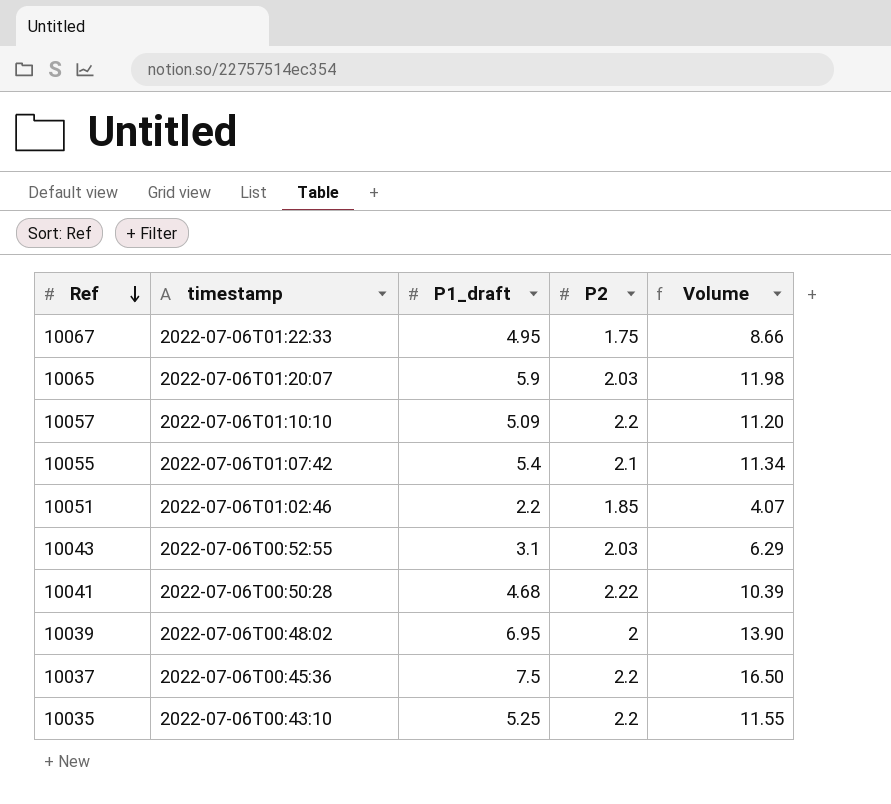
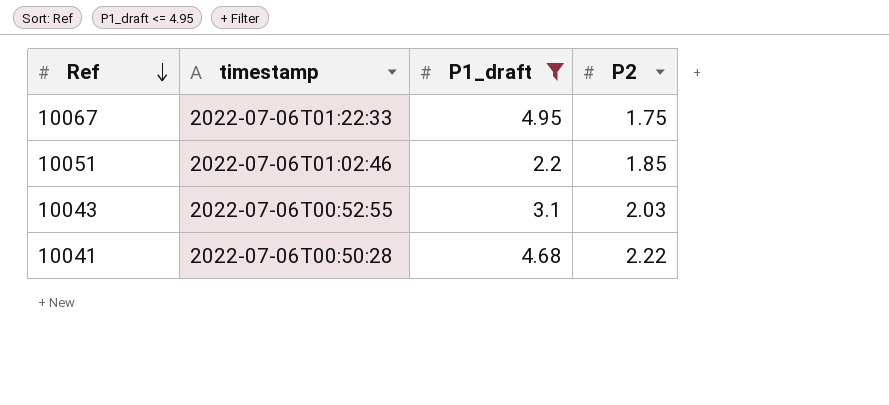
filter: none -> P1_draft <= 4.95
column Volume | formula: [P1_draft] * [P2] -> none

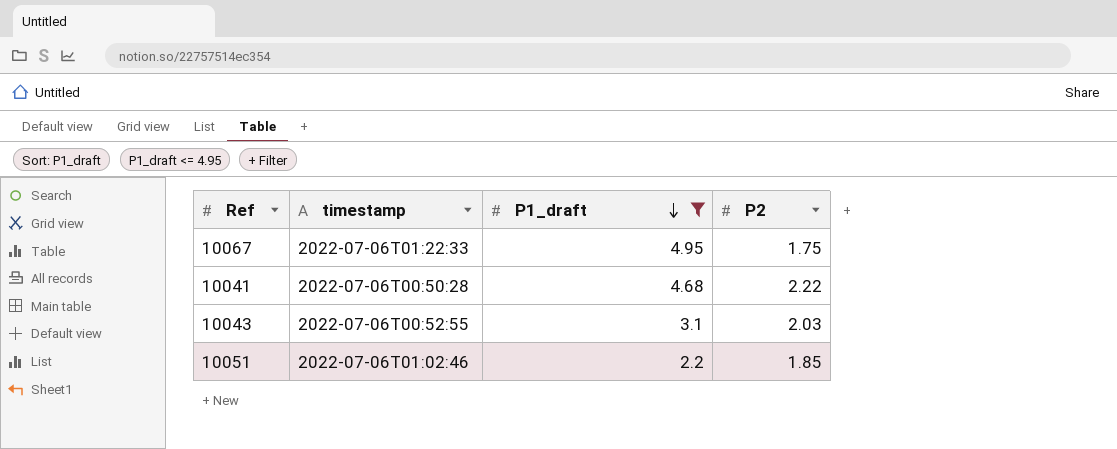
row order: Ref descending -> P1_draft descending

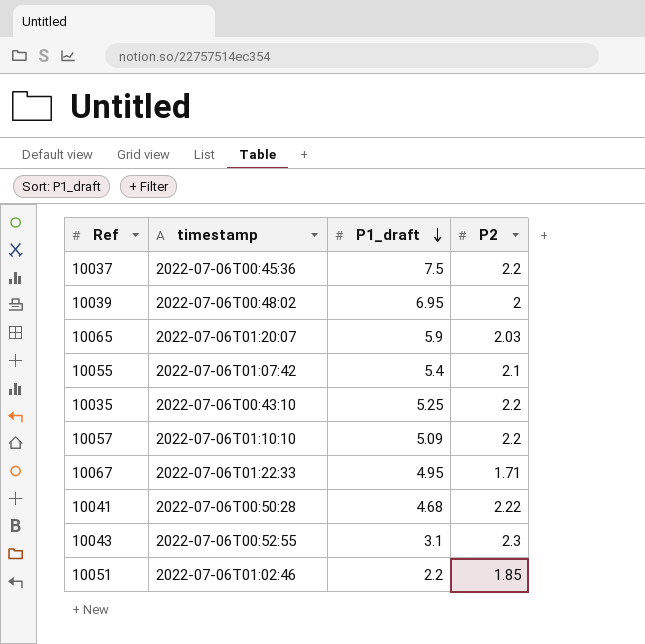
filter: P1_draft <= 4.95 -> none
10067 | P2: 1.75 -> 1.71
10043 | P2: 2.03 -> 2.3

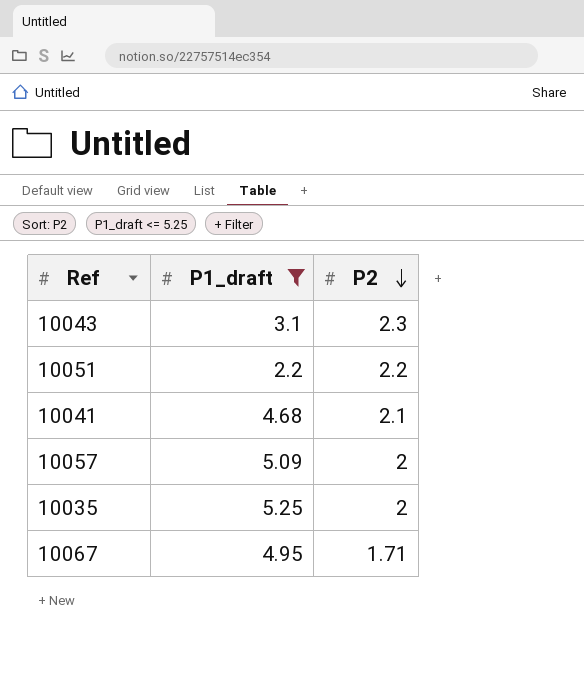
filter: none -> P1_draft <= 5.25
row order: P1_draft descending -> P2 descending
column timestamp | position: 2 -> none
10051 | P2: 1.85 -> 2.2
10041 | P2: 2.22 -> 2.1
10057 | P2: 2.2 -> 2
10035 | P2: 2.2 -> 2

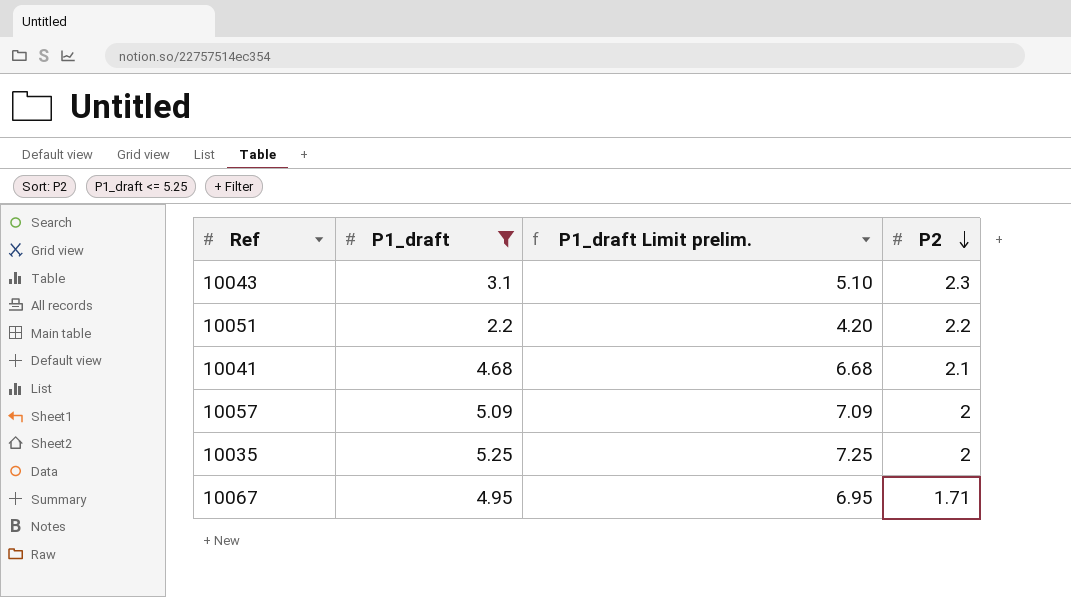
column P1_draft Limit prelim. | formula: none -> [P1_draft] + 2

